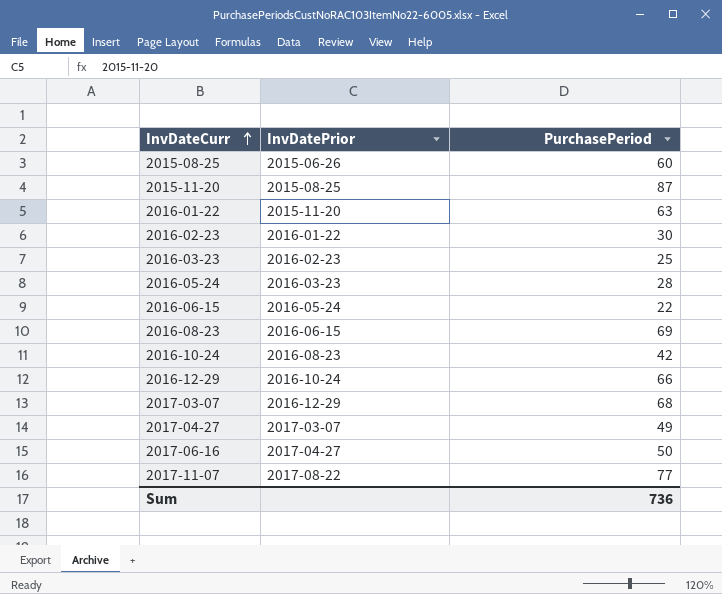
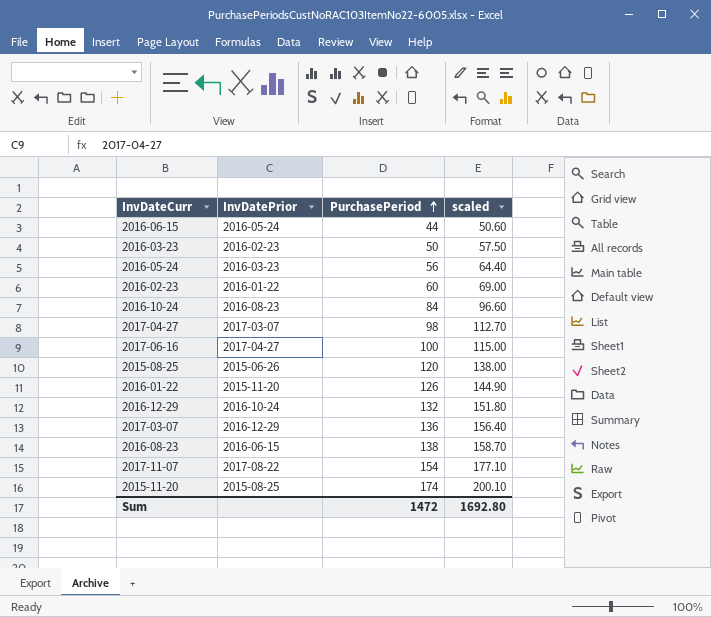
row order: InvDateCurr ascending -> PurchasePeriod ascending
column scaled | formula: none -> [PurchasePeriod] * 1.15
2016-06-15 | PurchasePeriod: 22 -> 44
2016-03-23 | PurchasePeriod: 25 -> 50
2016-05-24 | PurchasePeriod: 28 -> 56
2016-02-23 | PurchasePeriod: 30 -> 60
2016-10-24 | PurchasePeriod: 42 -> 84
2017-04-27 | PurchasePeriod: 49 -> 98
2017-06-16 | PurchasePeriod: 50 -> 100
2015-08-25 | PurchasePeriod: 60 -> 120
2016-01-22 | PurchasePeriod: 63 -> 126
2016-12-29 | PurchasePeriod: 66 -> 132
2017-03-07 | PurchasePeriod: 68 -> 136
2016-08-23 | PurchasePeriod: 69 -> 138
2017-11-07 | PurchasePeriod: 77 -> 154
2015-11-20 | PurchasePeriod: 87 -> 174
Sum | PurchasePeriod: 736 -> 1472

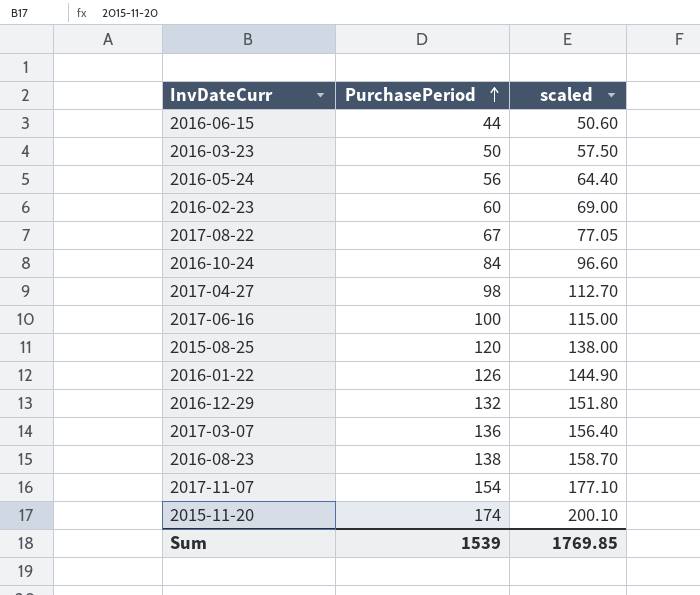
column InvDatePrior | position: 2 -> none
row 2017-08-22: none -> 67 | 77.05
Sum | PurchasePeriod: 1472 -> 1539
Sum | scaled: 1692.80 -> 1769.85

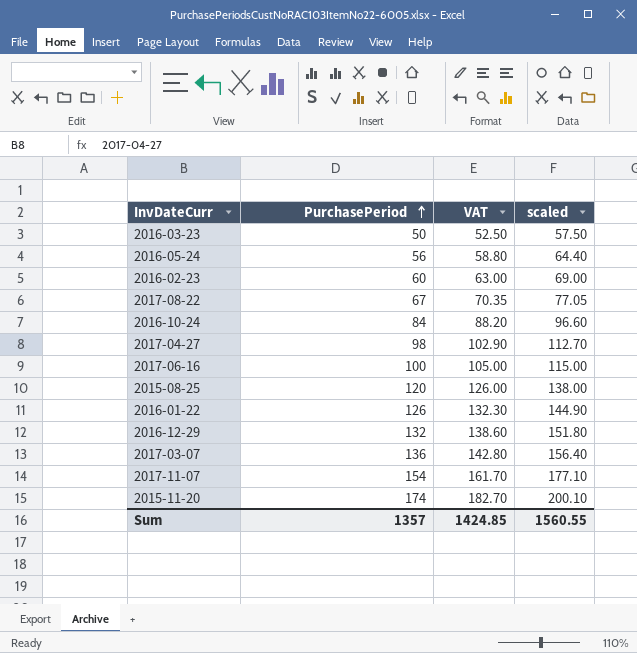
column VAT | formula: none -> [PurchasePeriod] * 1.05
row 2016-06-15: 44 | 50.60 -> none
row 2016-08-23: 138 | 158.70 -> none
Sum | PurchasePeriod: 1539 -> 1357
Sum | scaled: 1769.85 -> 1560.55

